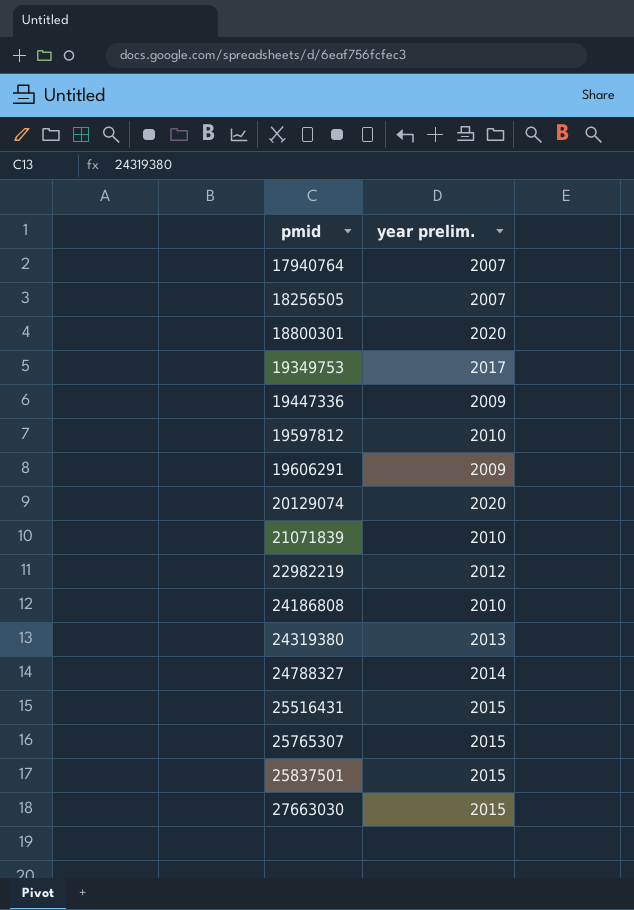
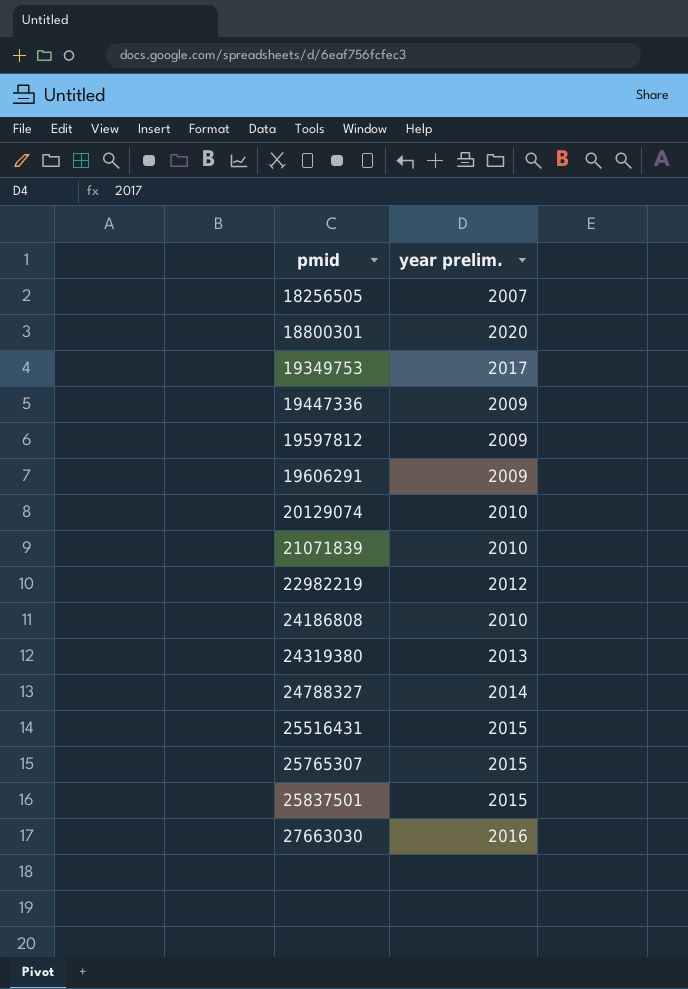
row 17940764: 2007 -> none
19597812 | year prelim.: 2010 -> 2009
20129074 | year prelim.: 2020 -> 2010
27663030 | year prelim.: 2015 -> 2016

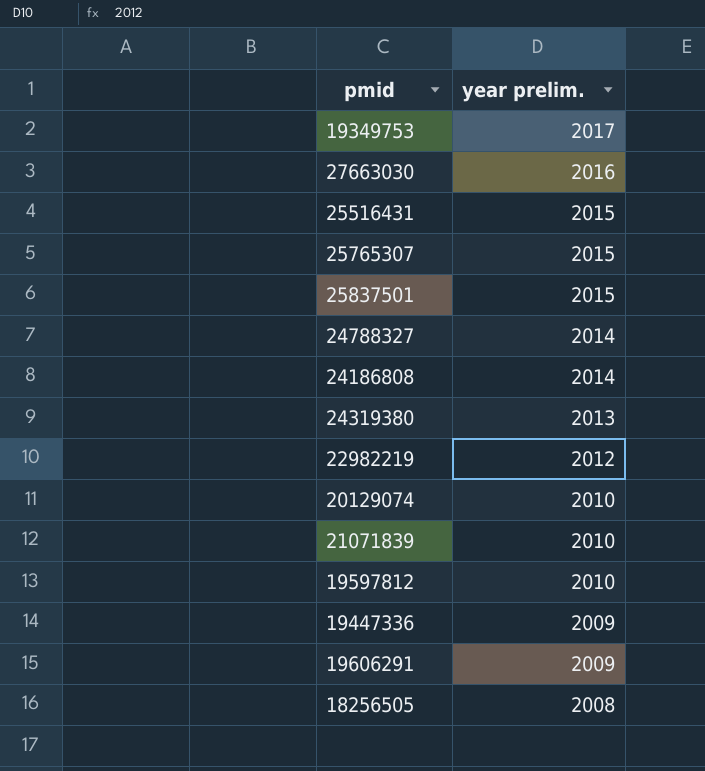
row order: pmid ascending -> year prelim. descending
row 18800301: 2020 -> none
24186808 | year prelim.: 2010 -> 2014
19597812 | year prelim.: 2009 -> 2010
18256505 | year prelim.: 2007 -> 2008

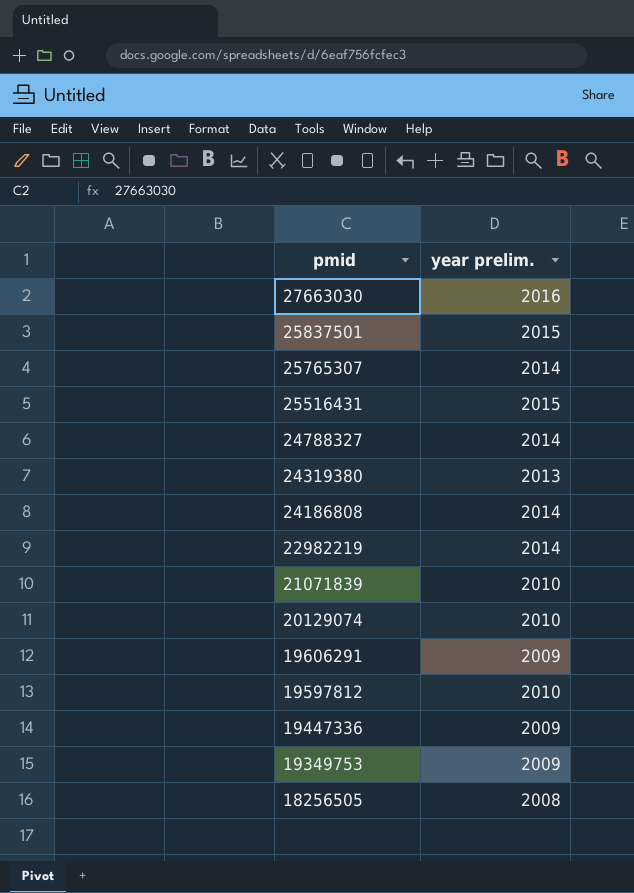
row order: year prelim. descending -> pmid descending
25765307 | year prelim.: 2015 -> 2014
22982219 | year prelim.: 2012 -> 2014
19349753 | year prelim.: 2017 -> 2009

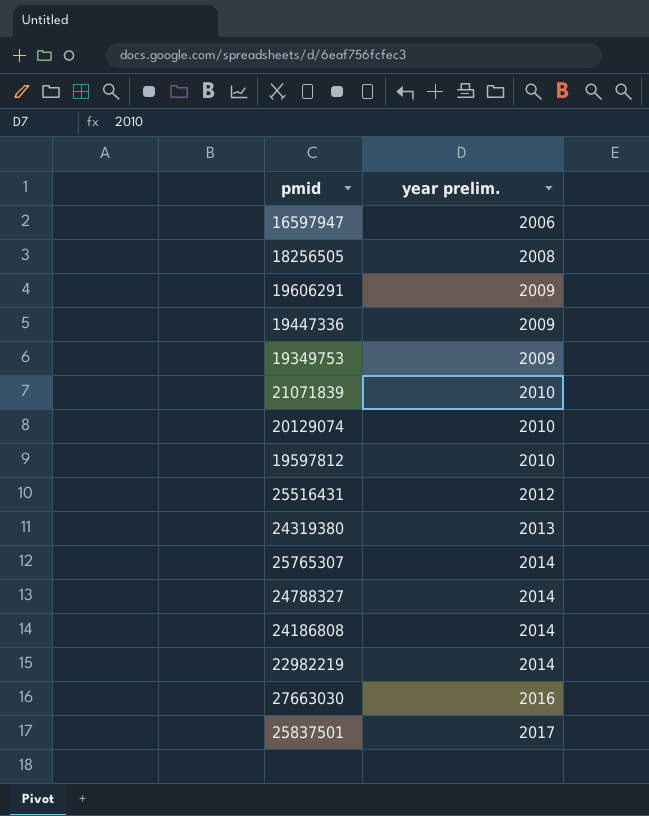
row order: pmid descending -> year prelim. ascending
row 16597947: none -> 2006
25516431 | year prelim.: 2015 -> 2012
25837501 | year prelim.: 2015 -> 2017

